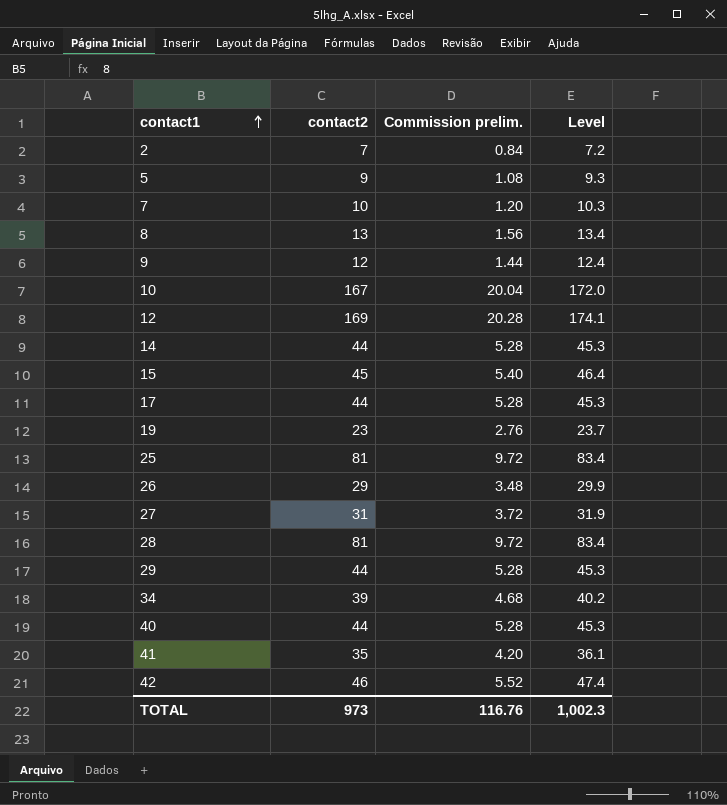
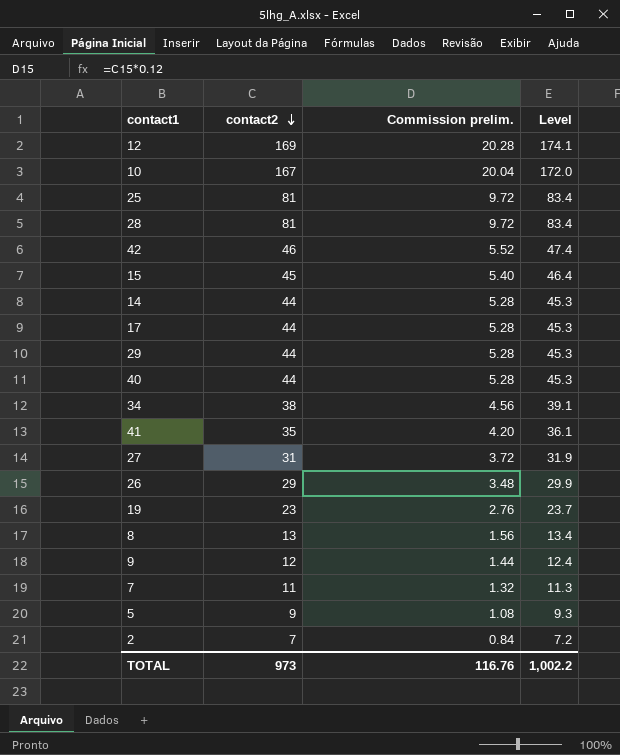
row order: contact1 ascending -> contact2 descending
34 | contact2: 39 -> 38
34 | Commission prelim.: 4.68 -> 4.56
34 | Level: 40.2 -> 39.1
7 | contact2: 10 -> 11
7 | Commission prelim.: 1.20 -> 1.32
7 | Level: 10.3 -> 11.3
TOTAL | Level: 1,002.3 -> 1,002.2

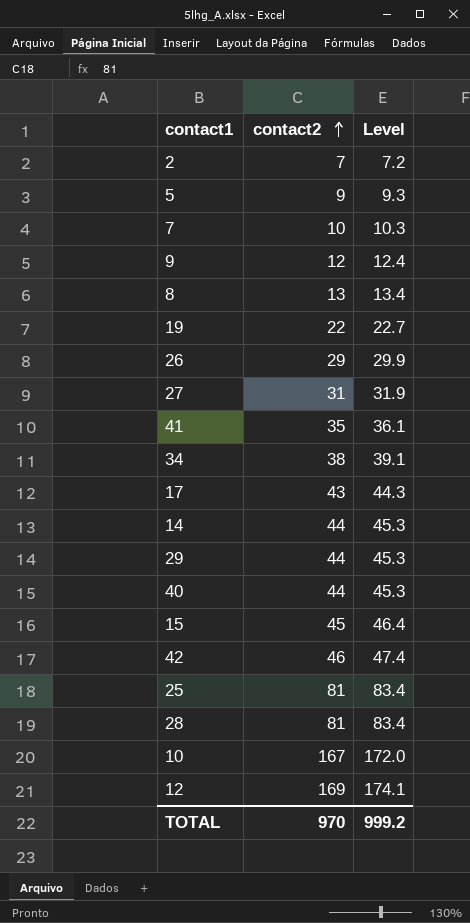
row order: contact2 descending -> contact2 ascending
column Commission prelim. | formula: [contact2] * 0.12 -> none
7 | contact2: 11 -> 10
7 | Level: 11.3 -> 10.3
19 | contact2: 23 -> 22
19 | Level: 23.7 -> 22.7
17 | contact2: 44 -> 43
17 | Level: 45.3 -> 44.3
TOTAL | contact2: 973 -> 970
TOTAL | Level: 1,002.2 -> 999.2

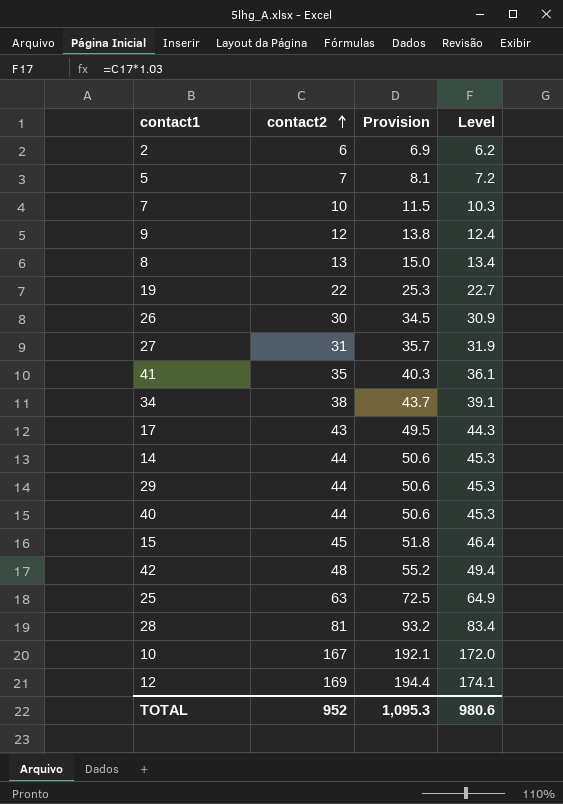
column Provision | formula: none -> [contact2] * 1.15
2 | contact2: 7 -> 6
2 | Level: 7.2 -> 6.2
5 | contact2: 9 -> 7
5 | Level: 9.3 -> 7.2
26 | contact2: 29 -> 30
26 | Level: 29.9 -> 30.9
42 | contact2: 46 -> 48
42 | Level: 47.4 -> 49.4
25 | contact2: 81 -> 63
25 | Level: 83.4 -> 64.9
TOTAL | contact2: 970 -> 952
TOTAL | Level: 999.2 -> 980.6

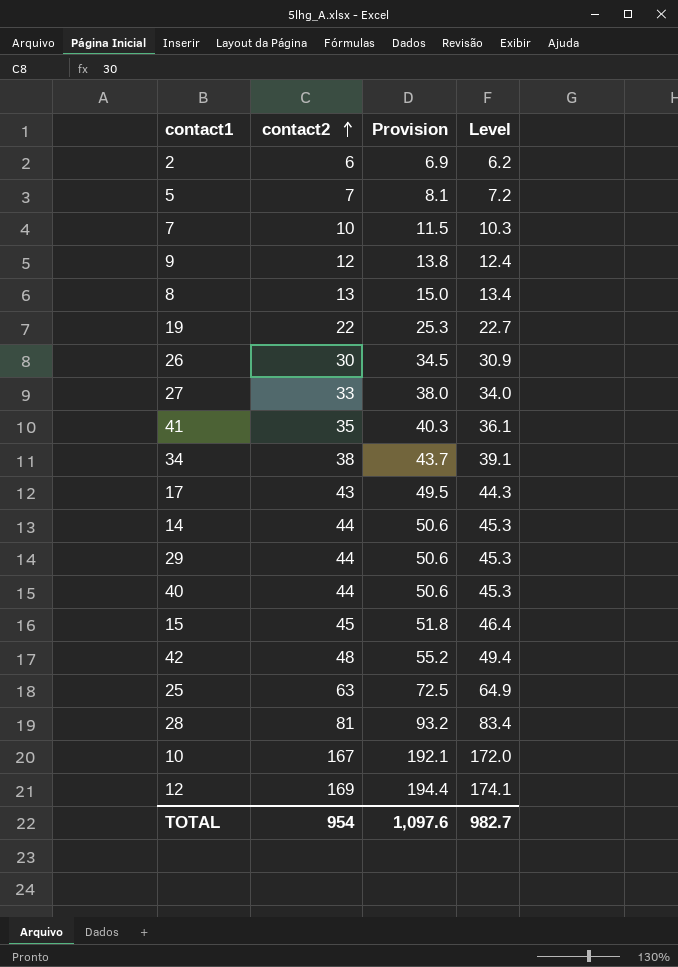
27 | contact2: 31 -> 33
27 | Provision: 35.7 -> 38.0
27 | Level: 31.9 -> 34.0
TOTAL | contact2: 952 -> 954
TOTAL | Provision: 1,095.3 -> 1,097.6
TOTAL | Level: 980.6 -> 982.7

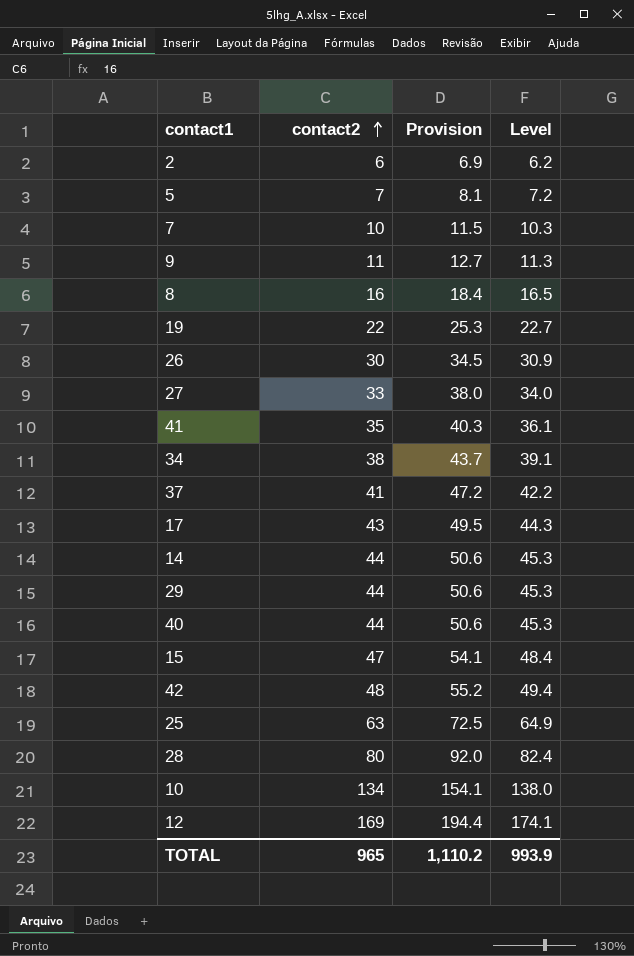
9 | contact2: 12 -> 11
9 | Provision: 13.8 -> 12.7
9 | Level: 12.4 -> 11.3
8 | contact2: 13 -> 16
8 | Provision: 15.0 -> 18.4
8 | Level: 13.4 -> 16.5
row 37: none -> 41 | 47.2 | 42.2
15 | contact2: 45 -> 47
15 | Provision: 51.8 -> 54.1
15 | Level: 46.4 -> 48.4
28 | contact2: 81 -> 80
28 | Provision: 93.2 -> 92.0
28 | Level: 83.4 -> 82.4
10 | contact2: 167 -> 134
10 | Provision: 192.1 -> 154.1
10 | Level: 172.0 -> 138.0
TOTAL | contact2: 954 -> 965
TOTAL | Provision: 1,097.6 -> 1,110.2
TOTAL | Level: 982.7 -> 993.9

